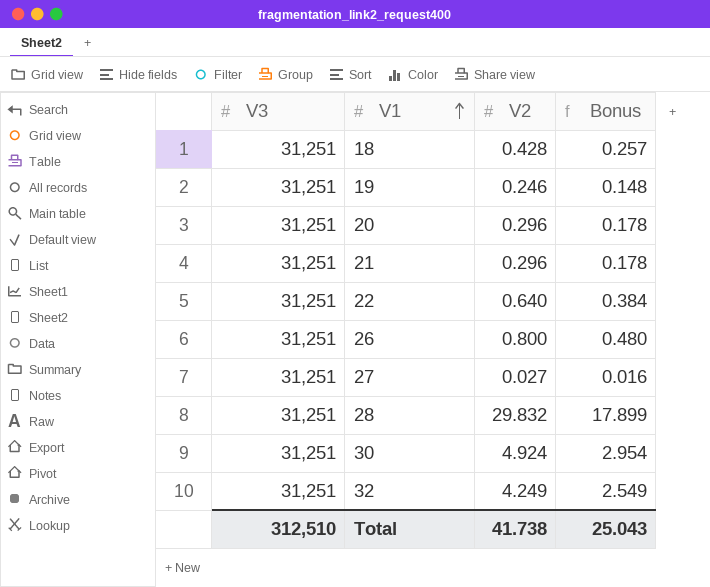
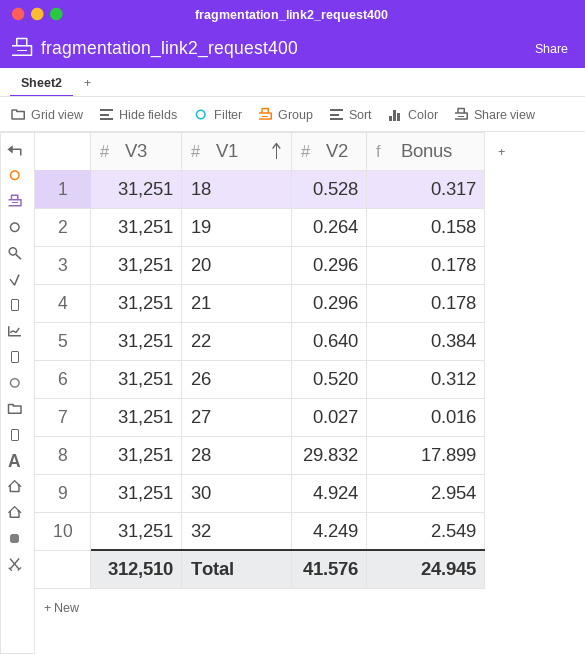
18 | V2: 0.428 -> 0.528
18 | Bonus: 0.257 -> 0.317
19 | V2: 0.246 -> 0.264
19 | Bonus: 0.148 -> 0.158
26 | V2: 0.800 -> 0.520
26 | Bonus: 0.480 -> 0.312
Total | V2: 41.738 -> 41.576
Total | Bonus: 25.043 -> 24.945

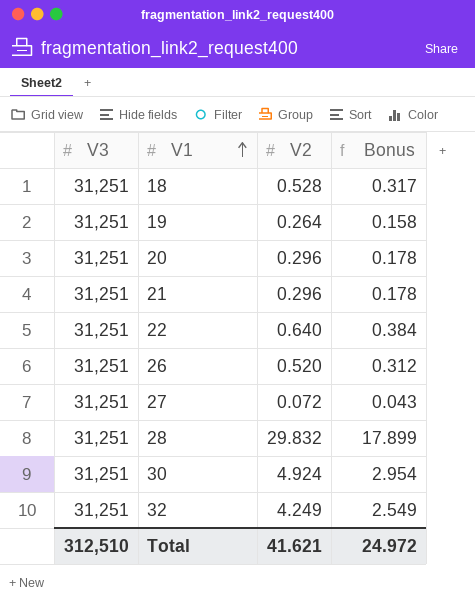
27 | V2: 0.027 -> 0.072
27 | Bonus: 0.016 -> 0.043
Total | V2: 41.576 -> 41.621
Total | Bonus: 24.945 -> 24.972

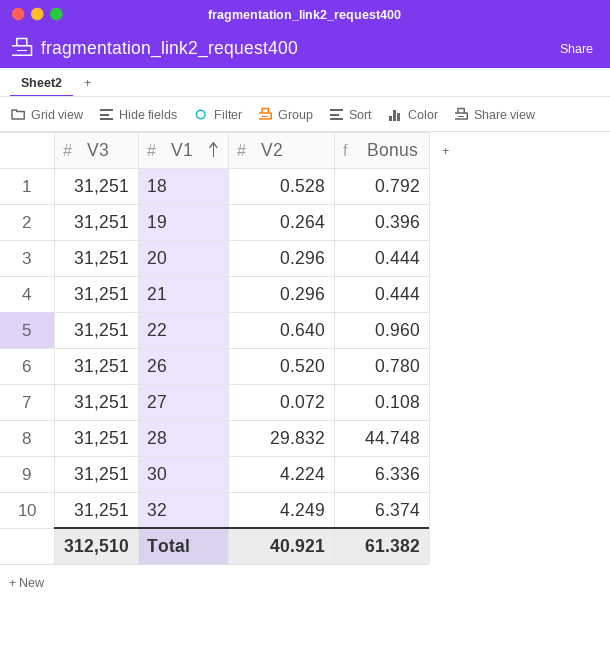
column Bonus | formula: [V2] * 0.6 -> [V2] * 1.5
30 | V2: 4.924 -> 4.224
Total | V2: 41.621 -> 40.921
Total | Bonus: 24.972 -> 61.382

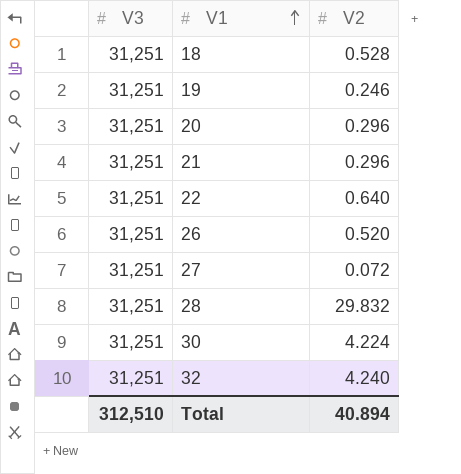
column Bonus | formula: [V2] * 1.5 -> none
19 | V2: 0.264 -> 0.246
32 | V2: 4.249 -> 4.240
Total | V2: 40.921 -> 40.894

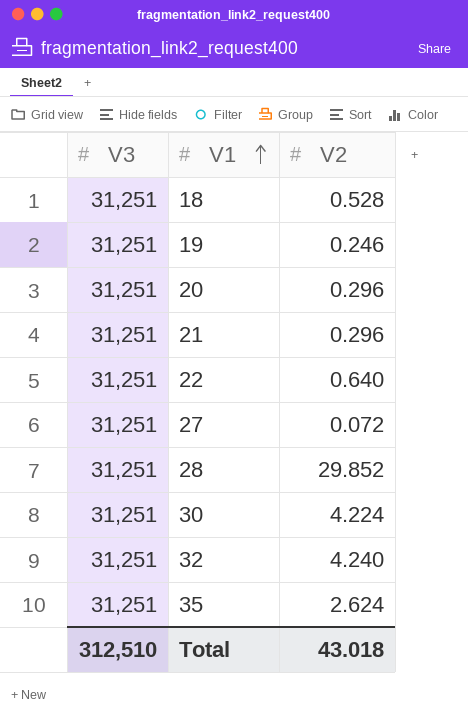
row 26: 31,251 | 0.520 -> none
28 | V2: 29.832 -> 29.852
row 35: none -> 31,251 | 2.624
Total | V2: 40.894 -> 43.018

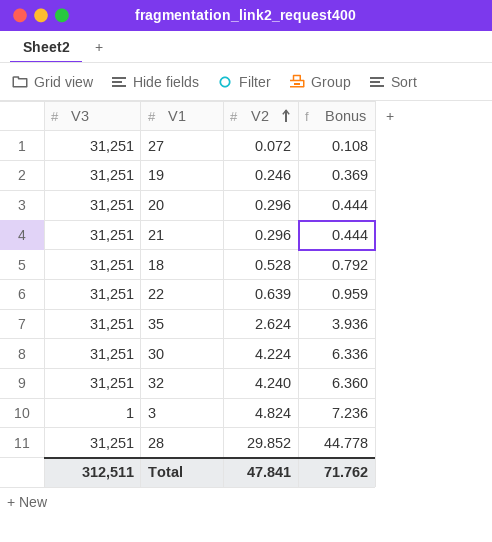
row order: V1 ascending -> V2 ascending
column Bonus | formula: none -> [V2] * 1.5
22 | V2: 0.640 -> 0.639
row 3: none -> 1 | 4.824 | 7.236
Total | V3: 312,510 -> 312,511
Total | V2: 43.018 -> 47.841

